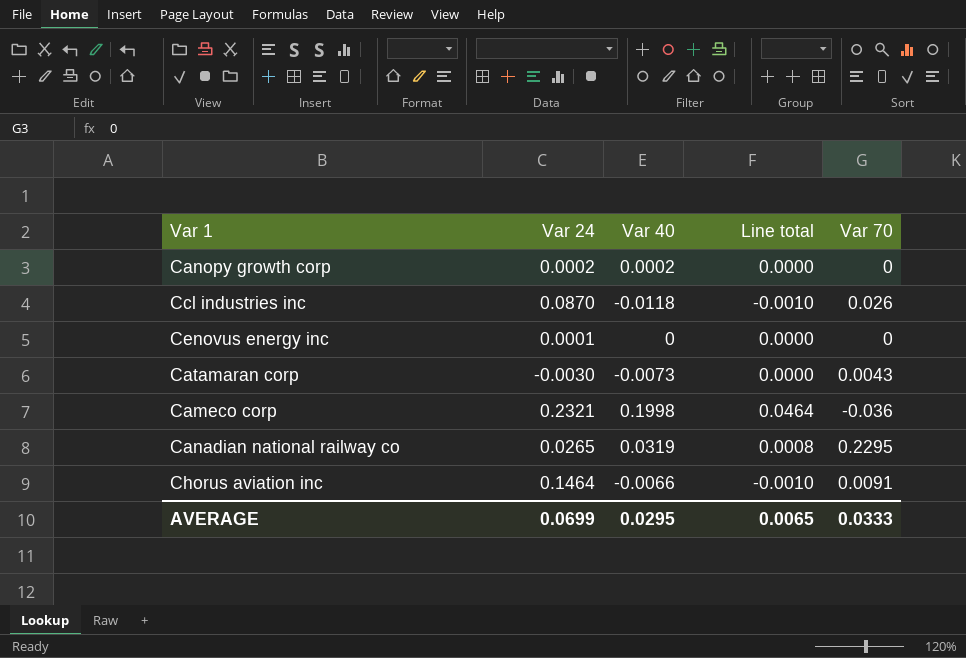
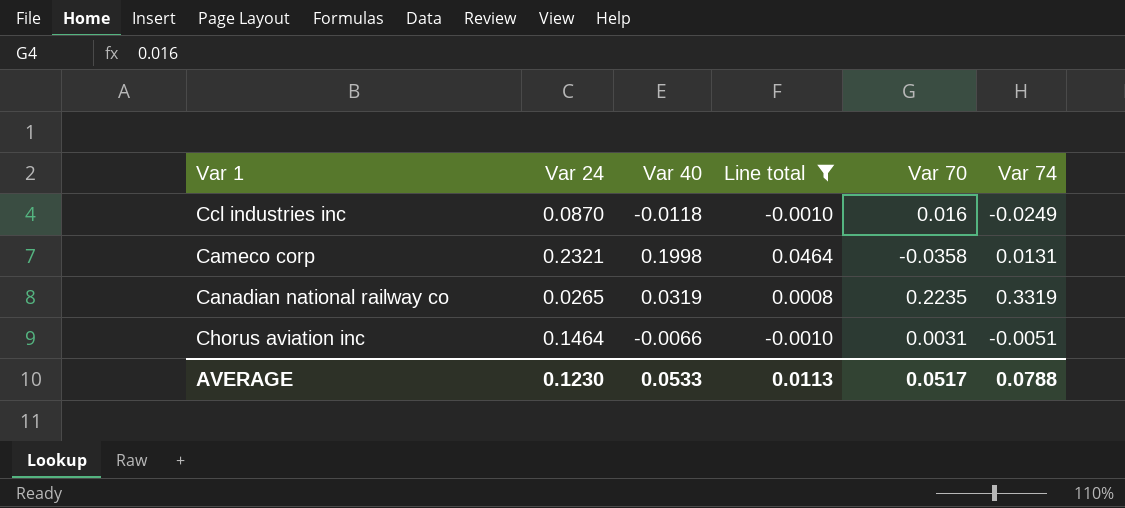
filter: none -> Line total != 0.0000
column Var 74 | position: none -> 6
Ccl industries inc | Var 70: 0.026 -> 0.016
Cameco corp | Var 70: -0.036 -> -0.0358
Canadian national railway co | Var 70: 0.2295 -> 0.2235
Chorus aviation inc | Var 70: 0.0091 -> 0.0031
AVERAGE | Var 24: 0.0699 -> 0.1230
AVERAGE | Var 40: 0.0295 -> 0.0533
AVERAGE | Line total: 0.0065 -> 0.0113
AVERAGE | Var 70: 0.0333 -> 0.0517

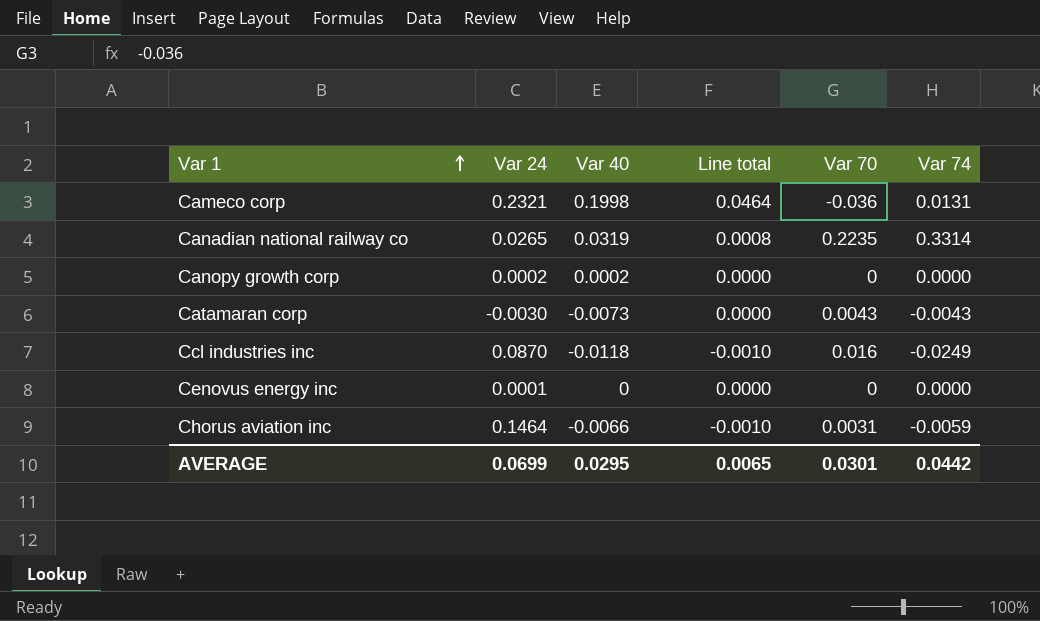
filter: Line total != 0.0000 -> none
row order: none -> Var 1 ascending
Cameco corp | Var 70: -0.0358 -> -0.036
Canadian national railway co | Var 74: 0.3319 -> 0.3314
Chorus aviation inc | Var 74: -0.0051 -> -0.0059
AVERAGE | Var 24: 0.1230 -> 0.0699
AVERAGE | Var 40: 0.0533 -> 0.0295
AVERAGE | Line total: 0.0113 -> 0.0065
AVERAGE | Var 70: 0.0517 -> 0.0301
AVERAGE | Var 74: 0.0788 -> 0.0442

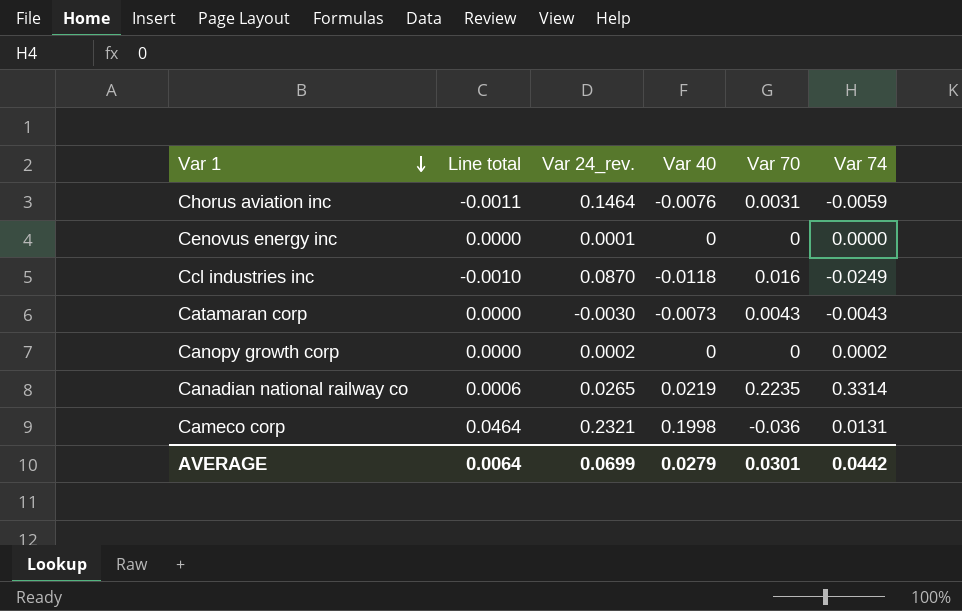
row order: Var 1 ascending -> Var 1 descending
column Line total | position: 4 -> 2
column name: Var 24 -> Var 24_rev.
Chorus aviation inc | Line total: -0.0010 -> -0.0011
Chorus aviation inc | Var 40: -0.0066 -> -0.0076
Canopy growth corp | Var 40: 0.0002 -> 0
Canopy growth corp | Var 74: 0.0000 -> 0.0002
Canadian national railway co | Line total: 0.0008 -> 0.0006
Canadian national railway co | Var 40: 0.0319 -> 0.0219
AVERAGE | Line total: 0.0065 -> 0.0064
AVERAGE | Var 40: 0.0295 -> 0.0279

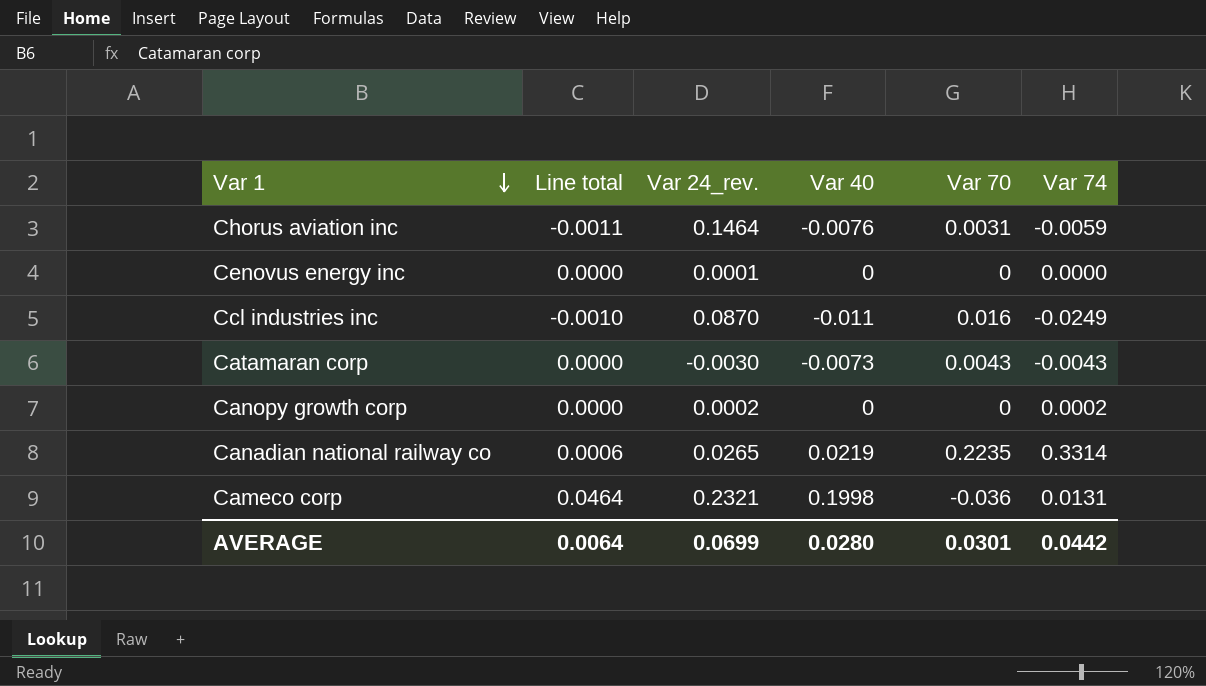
Ccl industries inc | Var 40: -0.0118 -> -0.011
AVERAGE | Var 40: 0.0279 -> 0.0280

